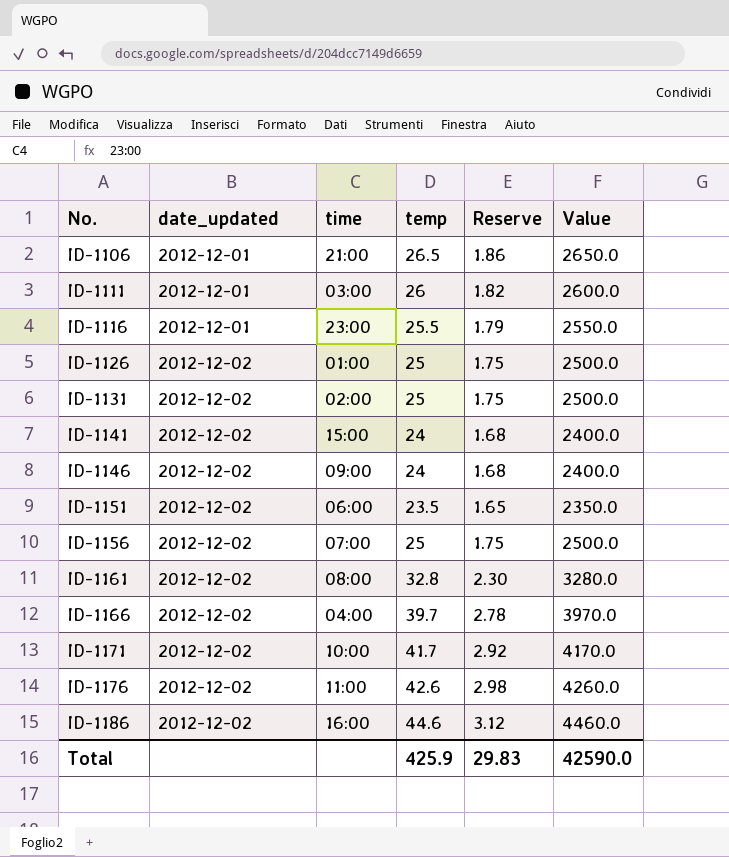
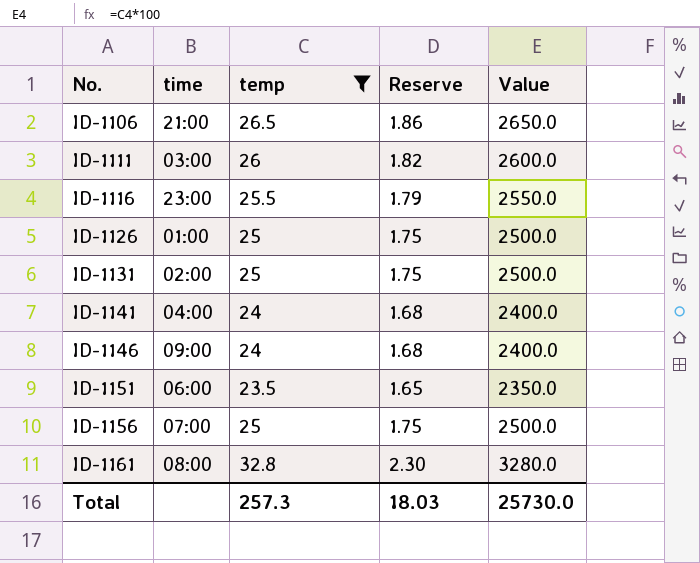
filter: none -> temp <= 32.8
column date_updated | position: 2 -> none
ID-1141 | time: 15:00 -> 04:00
Total | temp: 425.9 -> 257.3
Total | Reserve: 29.83 -> 18.03
Total | Value: 42590.0 -> 25730.0

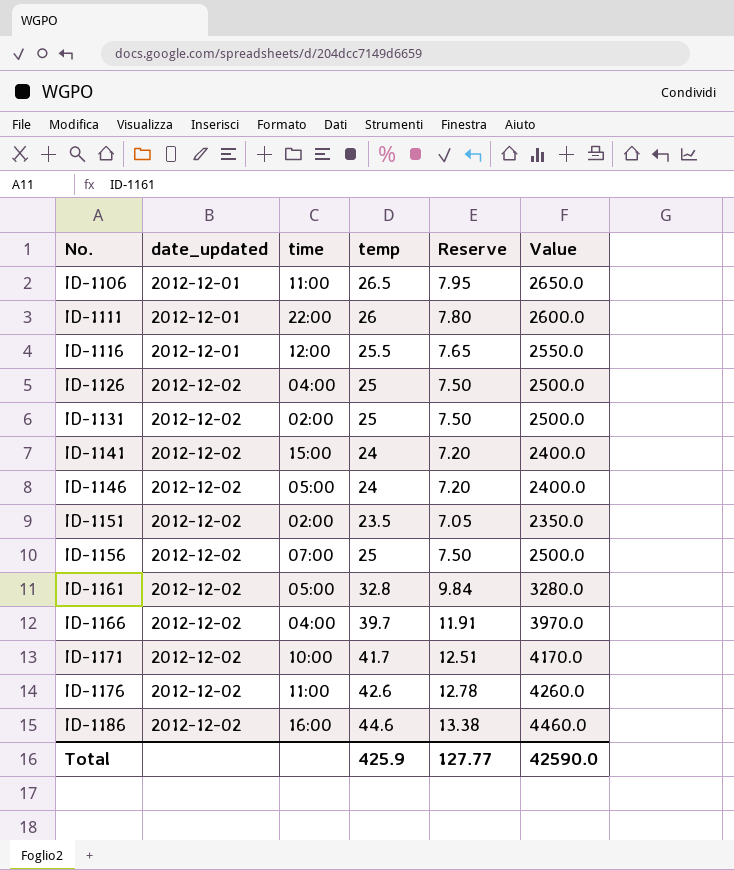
filter: temp <= 32.8 -> none
column date_updated | position: none -> 2
column Reserve | formula: [temp] * 0.07 -> [temp] * 0.3
ID-1106 | time: 21:00 -> 11:00
ID-1111 | time: 03:00 -> 22:00
ID-1116 | time: 23:00 -> 12:00
ID-1126 | time: 01:00 -> 04:00
ID-1141 | time: 04:00 -> 15:00
ID-1146 | time: 09:00 -> 05:00
ID-1151 | time: 06:00 -> 02:00
ID-1161 | time: 08:00 -> 05:00
Total | temp: 257.3 -> 425.9
Total | Reserve: 18.03 -> 127.77
Total | Value: 25730.0 -> 42590.0

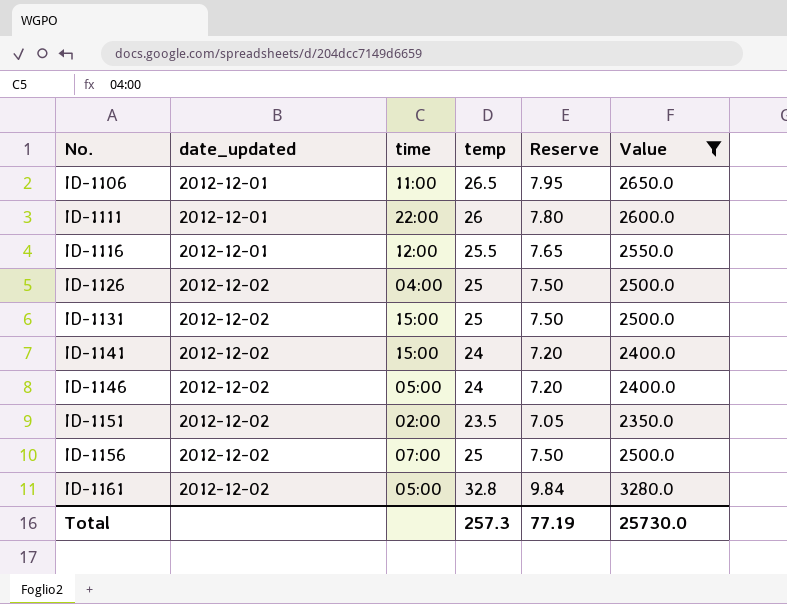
filter: none -> Value <= 3280.0
ID-1131 | time: 02:00 -> 15:00
Total | temp: 425.9 -> 257.3
Total | Reserve: 127.77 -> 77.19
Total | Value: 42590.0 -> 25730.0

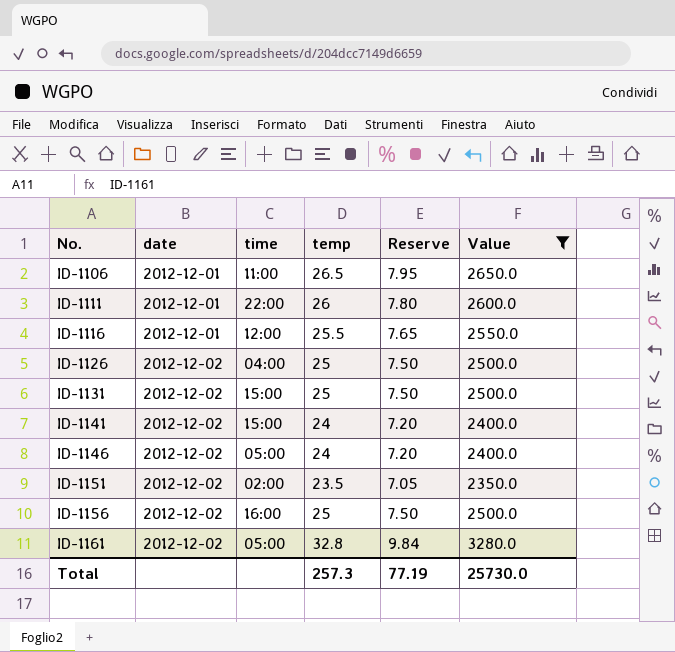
column name: date_updated -> date
ID-1156 | time: 07:00 -> 16:00

